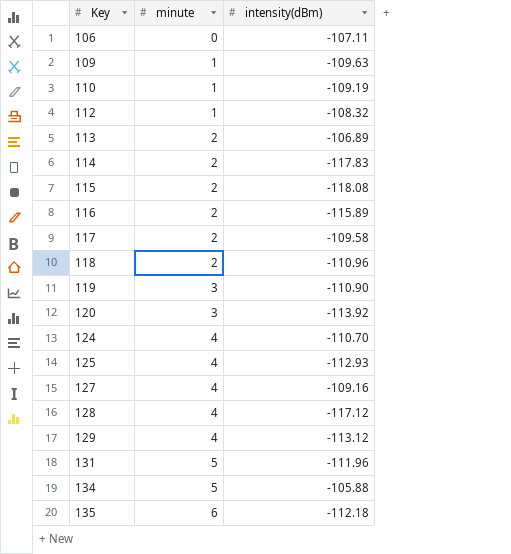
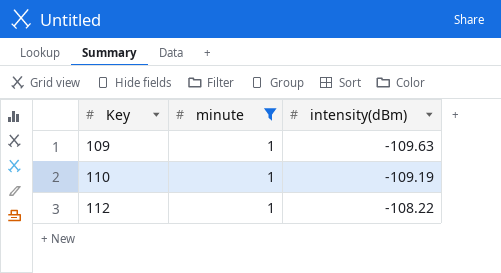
filter: none -> minute = 1
112 | intensity(dBm): -108.32 -> -108.22

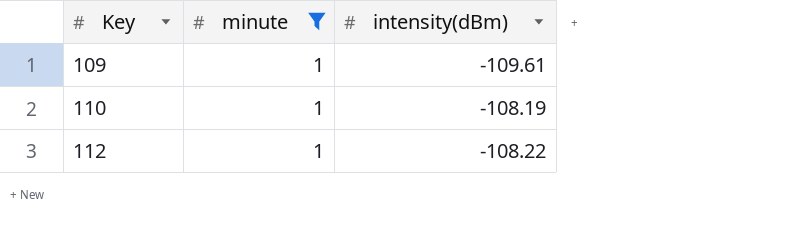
109 | intensity(dBm): -109.63 -> -109.61
110 | intensity(dBm): -109.19 -> -108.19

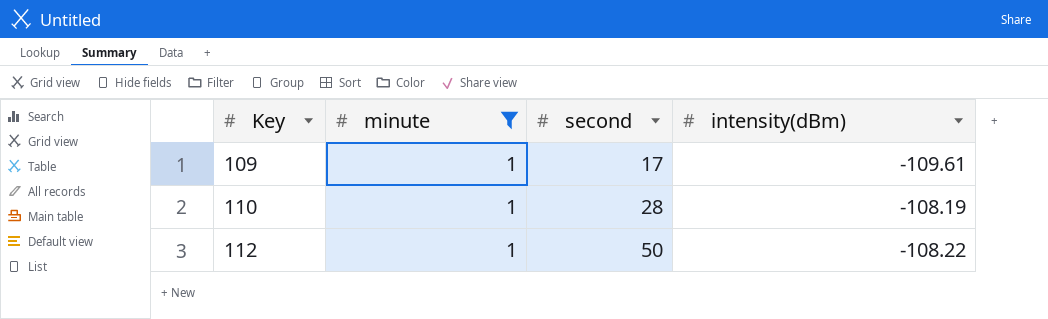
column second | position: none -> 3

